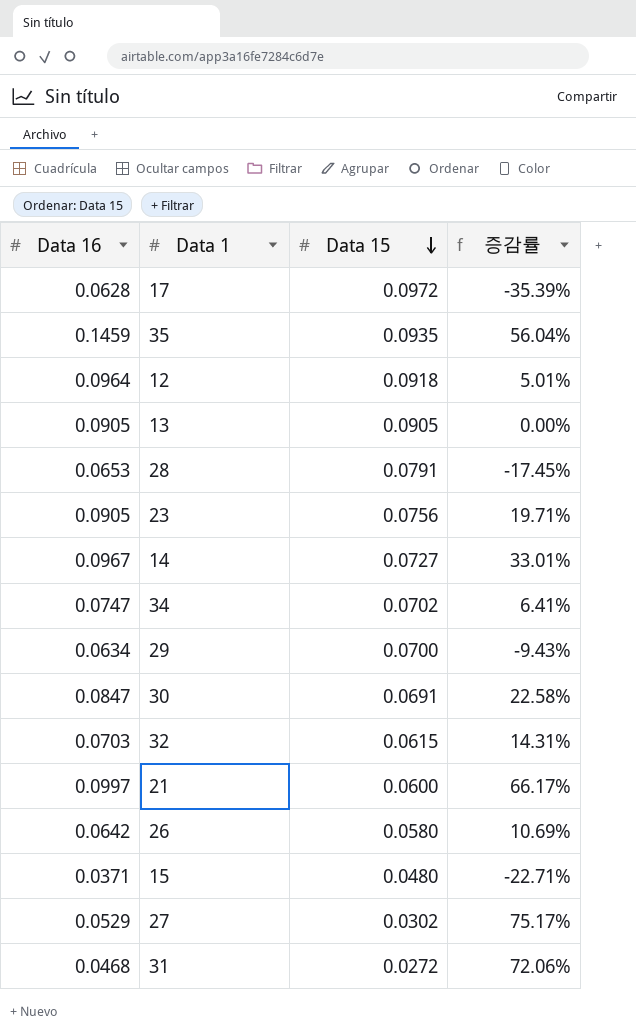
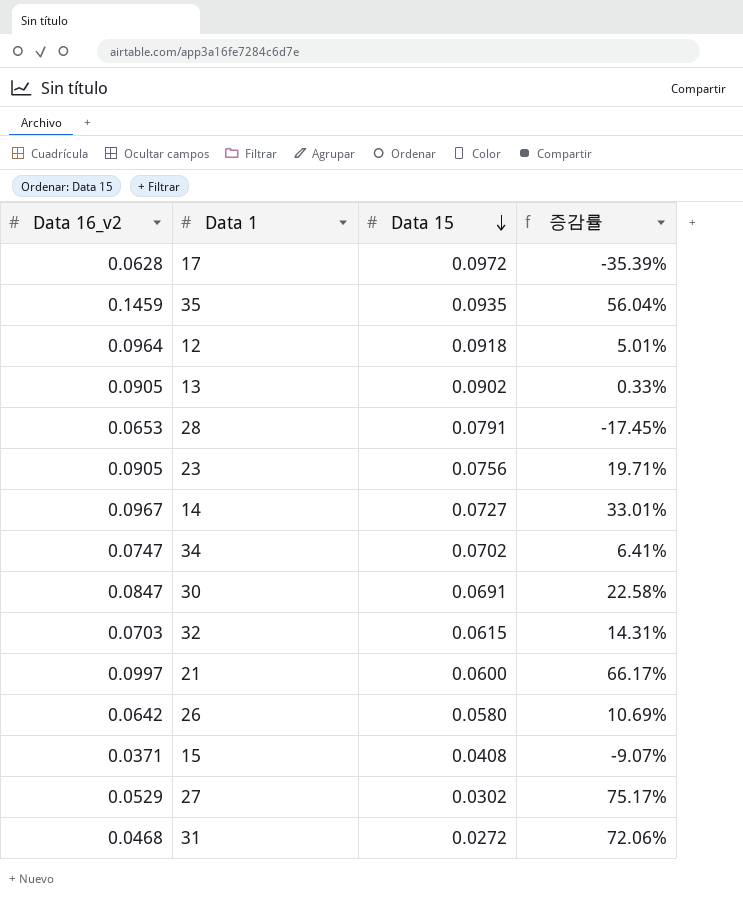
column name: Data 16 -> Data 16_v2
row 29: 0.0634 | 0.0700 | -9.43% -> none
13 | Data 15: 0.0905 -> 0.0902
13 | 증감률: 0.00% -> 0.33%
15 | Data 15: 0.0480 -> 0.0408
15 | 증감률: -22.71% -> -9.07%

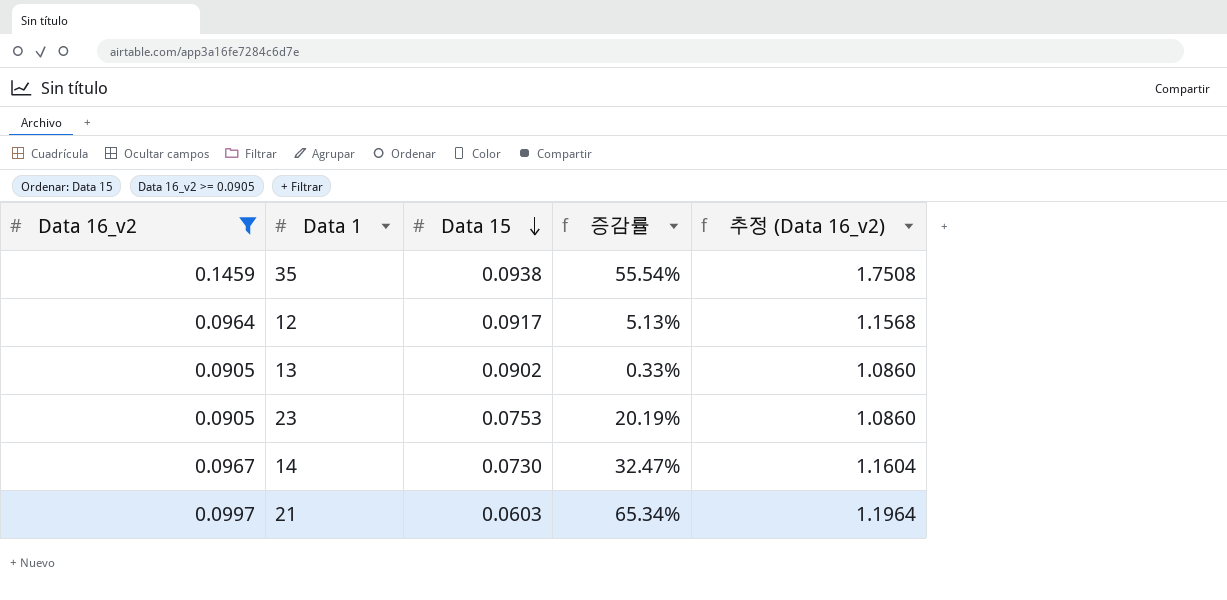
filter: none -> Data 16_v2 >= 0.0905
column 추정 (Data 16_v2) | formula: none -> [Data 16_v2] * 12
35 | Data 15: 0.0935 -> 0.0938
35 | 증감률: 56.04% -> 55.54%
12 | Data 15: 0.0918 -> 0.0917
12 | 증감률: 5.01% -> 5.13%
23 | Data 15: 0.0756 -> 0.0753
23 | 증감률: 19.71% -> 20.19%
14 | Data 15: 0.0727 -> 0.0730
14 | 증감률: 33.01% -> 32.47%
21 | Data 15: 0.0600 -> 0.0603
21 | 증감률: 66.17% -> 65.34%

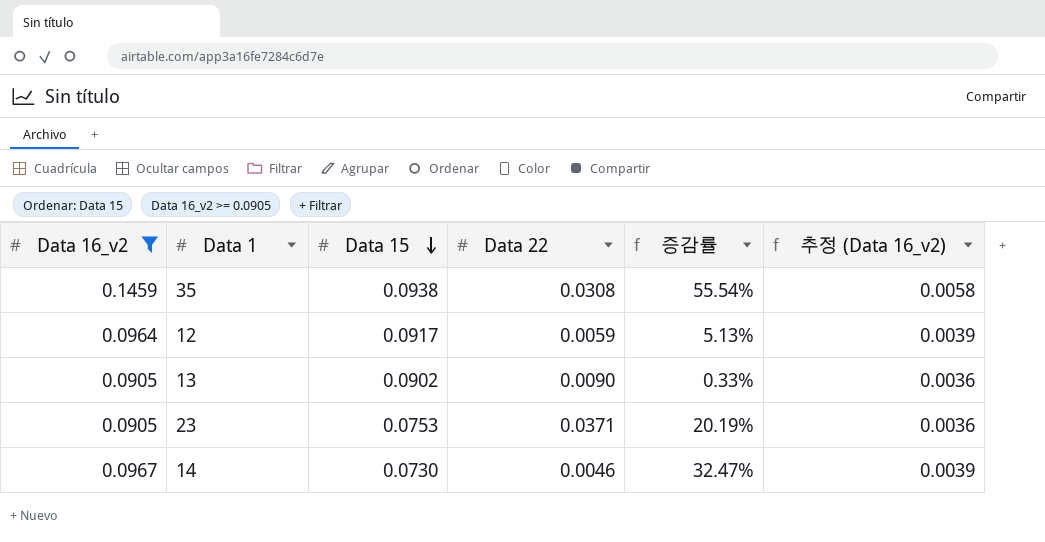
column Data 22 | position: none -> 4
column 추정 (Data 16_v2) | formula: [Data 16_v2] * 12 -> [Data 16_v2] * 0.04
row 21: 0.0997 | 0.0603 | 65.34% | 1.1964 -> none

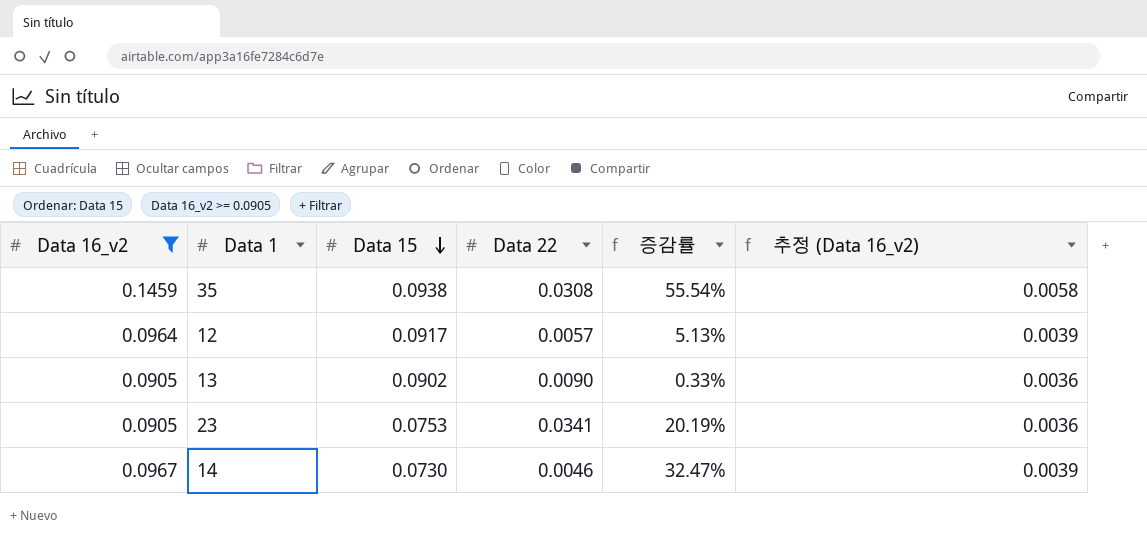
12 | Data 22: 0.0059 -> 0.0057
23 | Data 22: 0.0371 -> 0.0341

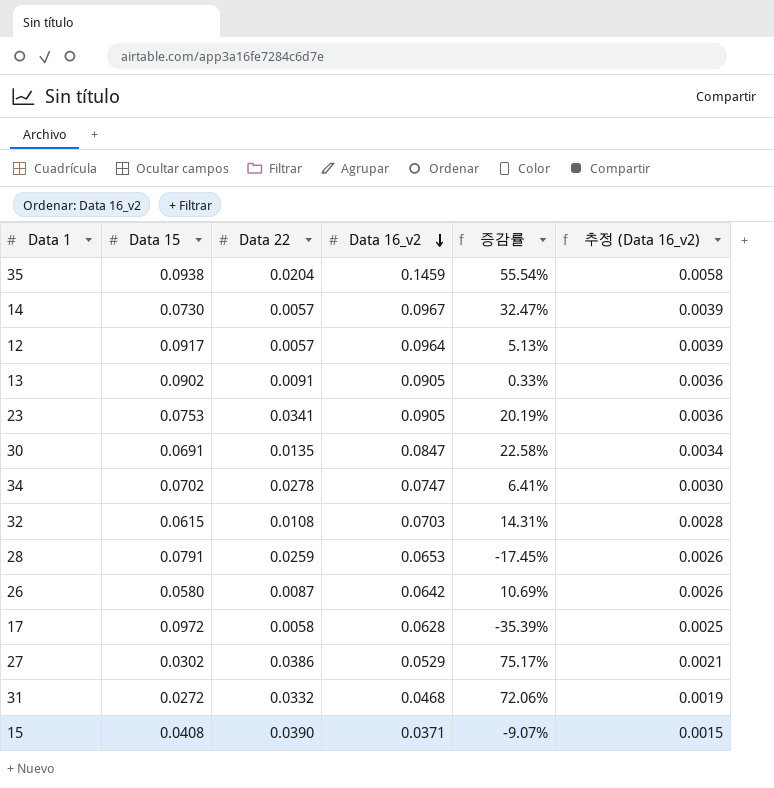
filter: Data 16_v2 >= 0.0905 -> none
row order: Data 15 descending -> Data 16_v2 descending
column Data 16_v2 | position: 1 -> 4
35 | Data 22: 0.0308 -> 0.0204
14 | Data 22: 0.0046 -> 0.0057
13 | Data 22: 0.0090 -> 0.0091

